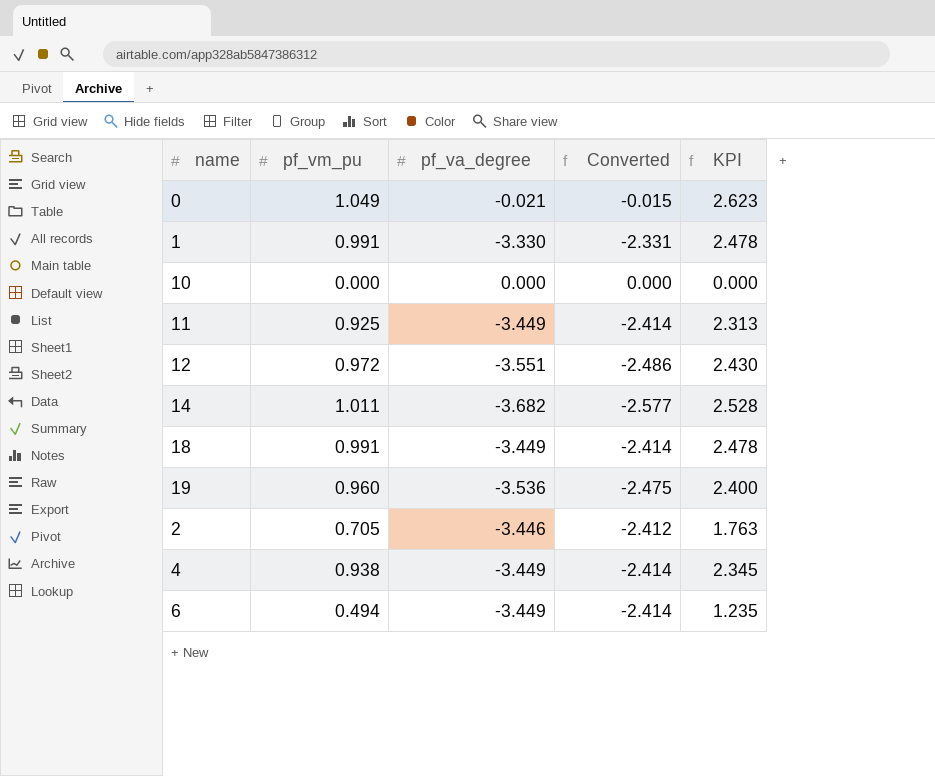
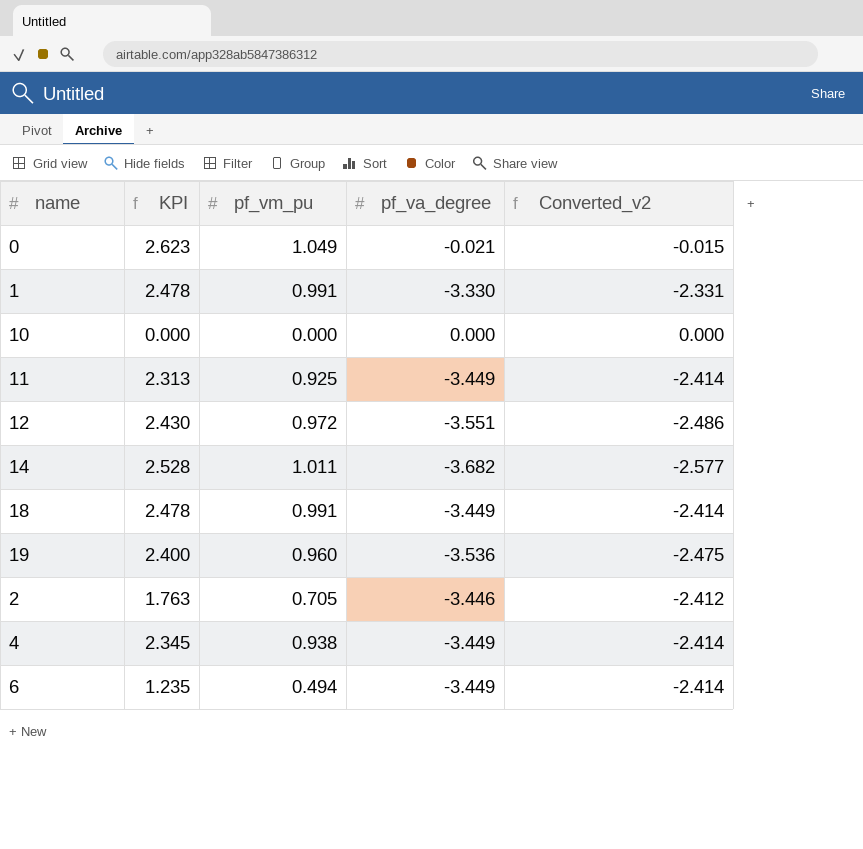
column KPI | position: 5 -> 2
column name: Converted -> Converted_v2

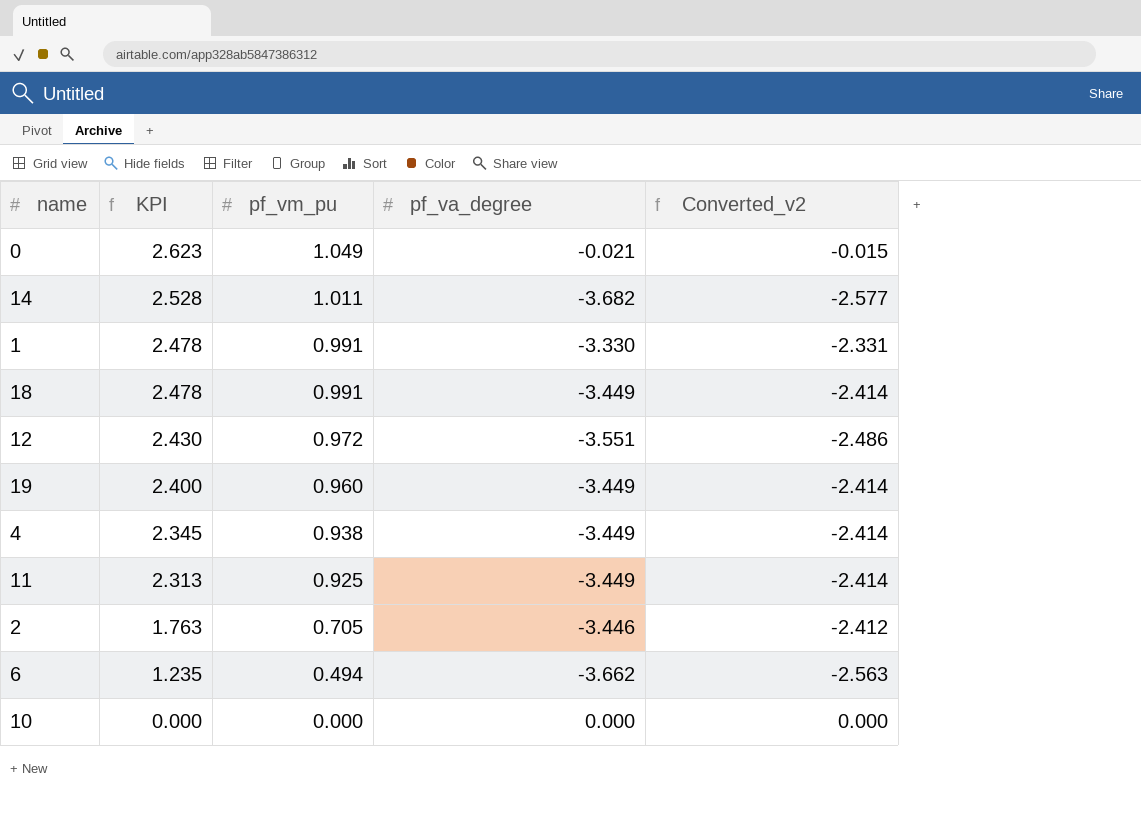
row order: none -> KPI descending
19 | pf_va_degree: -3.536 -> -3.449
19 | Converted_v2: -2.475 -> -2.414
6 | pf_va_degree: -3.449 -> -3.662
6 | Converted_v2: -2.414 -> -2.563

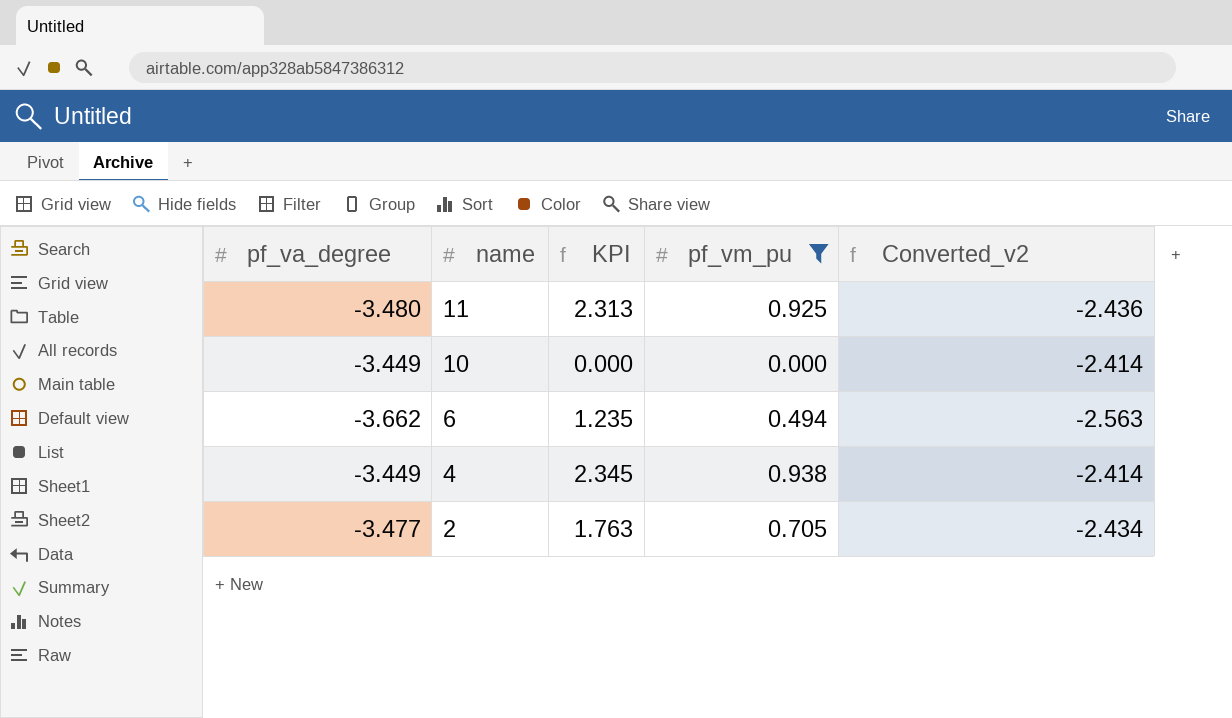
filter: none -> pf_vm_pu <= 0.938
row order: KPI descending -> name descending
column pf_va_degree | position: 4 -> 1
11 | pf_va_degree: -3.449 -> -3.480
11 | Converted_v2: -2.414 -> -2.436
10 | pf_va_degree: 0.000 -> -3.449
10 | Converted_v2: 0.000 -> -2.414
2 | pf_va_degree: -3.446 -> -3.477
2 | Converted_v2: -2.412 -> -2.434

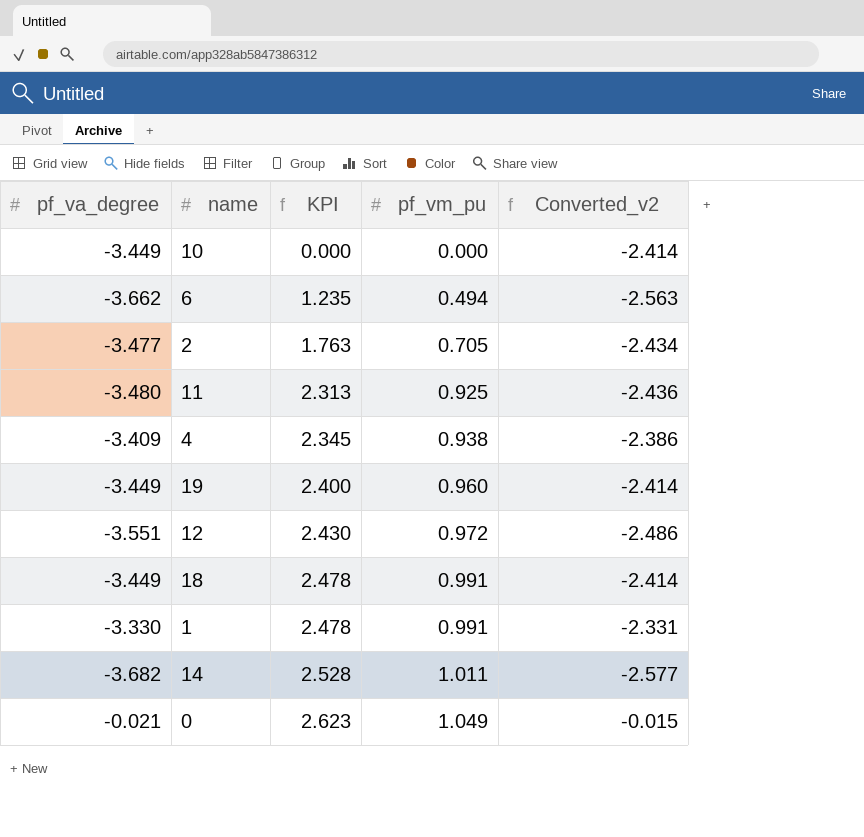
filter: pf_vm_pu <= 0.938 -> none
row order: name descending -> KPI ascending
4 | pf_va_degree: -3.449 -> -3.409
4 | Converted_v2: -2.414 -> -2.386

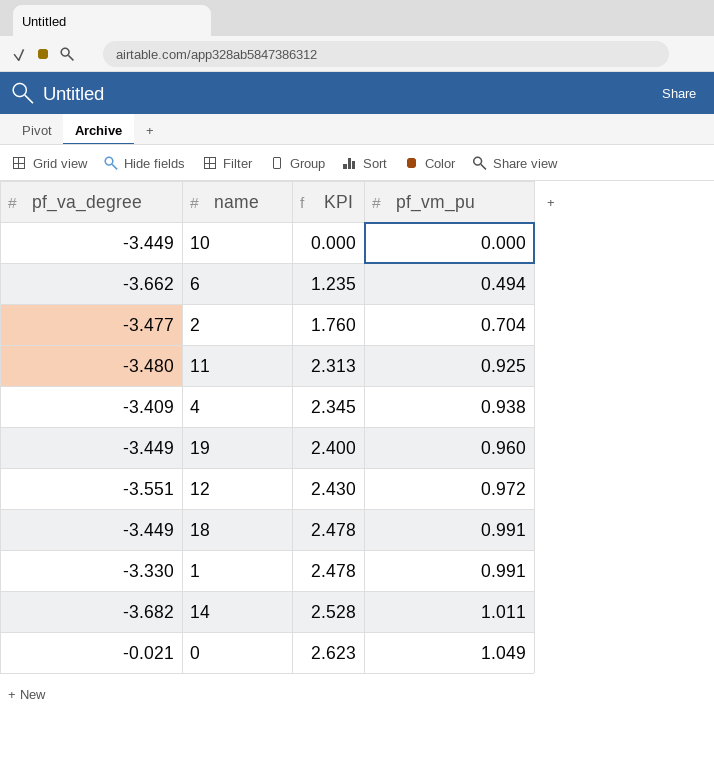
column Converted_v2 | formula: [pf_va_degree] * 0.7 -> none
2 | KPI: 1.763 -> 1.760
2 | pf_vm_pu: 0.705 -> 0.704

